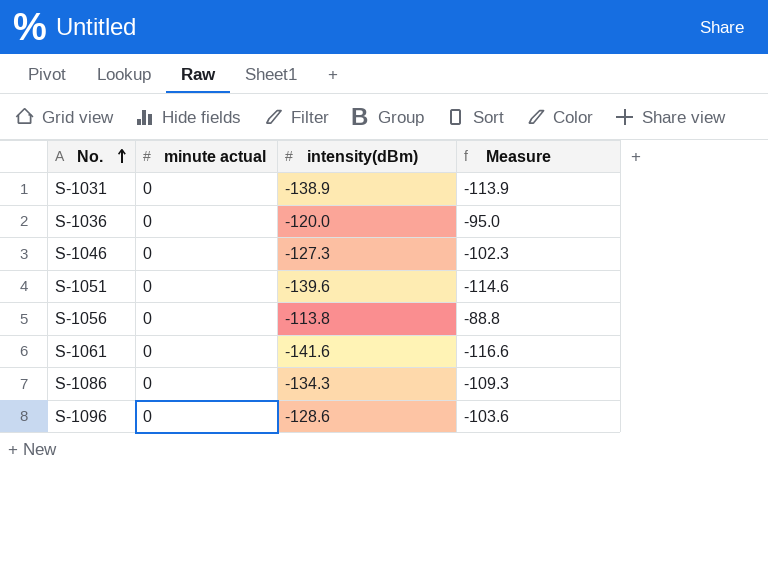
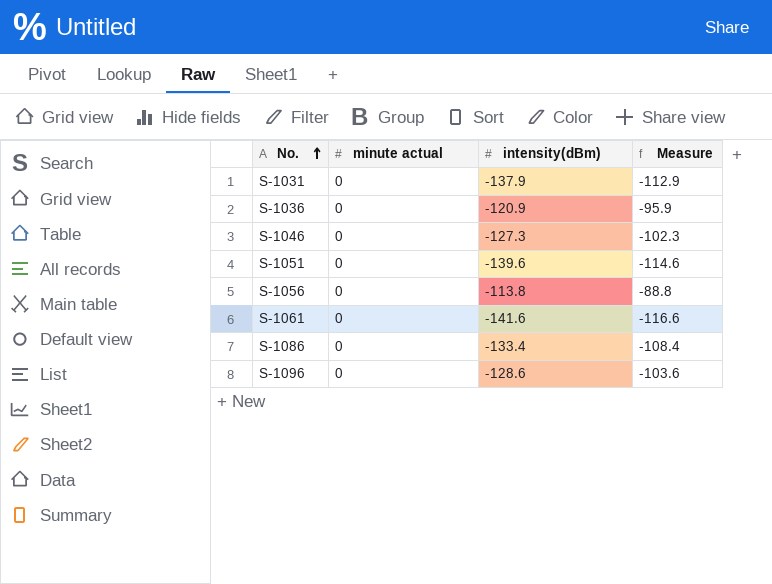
S-1031 | intensity(dBm): -138.9 -> -137.9
S-1031 | Measure: -113.9 -> -112.9
S-1036 | intensity(dBm): -120.0 -> -120.9
S-1036 | Measure: -95.0 -> -95.9
S-1086 | intensity(dBm): -134.3 -> -133.4
S-1086 | Measure: -109.3 -> -108.4

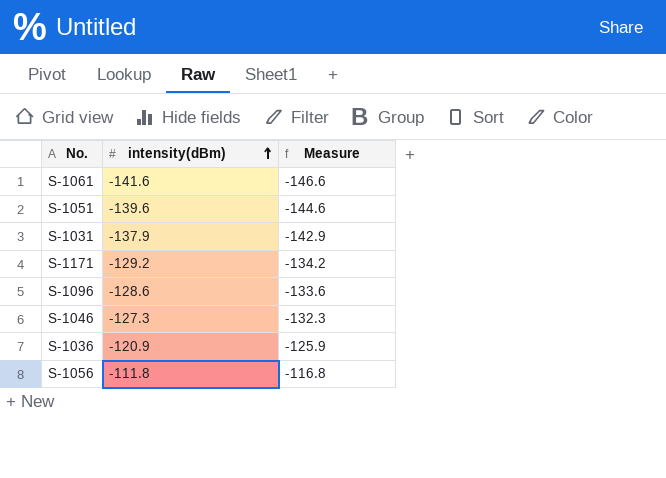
row order: No. ascending -> intensity(dBm) ascending
column minute actual | position: 2 -> none
column Measure | formula: [intensity(dBm)] + 25 -> [intensity(dBm)] - 5
row S-1086: 0 | -133.4 | -108.4 -> none
row S-1171: none -> -129.2 | -134.2
S-1056 | intensity(dBm): -113.8 -> -111.8

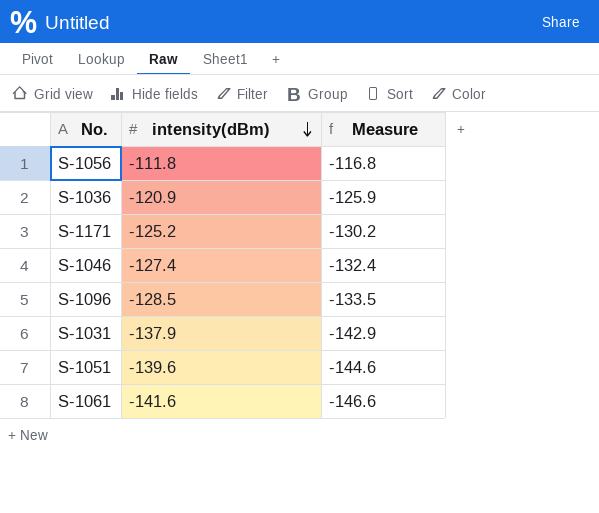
row order: intensity(dBm) ascending -> intensity(dBm) descending
S-1171 | intensity(dBm): -129.2 -> -125.2
S-1171 | Measure: -134.2 -> -130.2
S-1046 | intensity(dBm): -127.3 -> -127.4
S-1046 | Measure: -132.3 -> -132.4
S-1096 | intensity(dBm): -128.6 -> -128.5
S-1096 | Measure: -133.6 -> -133.5

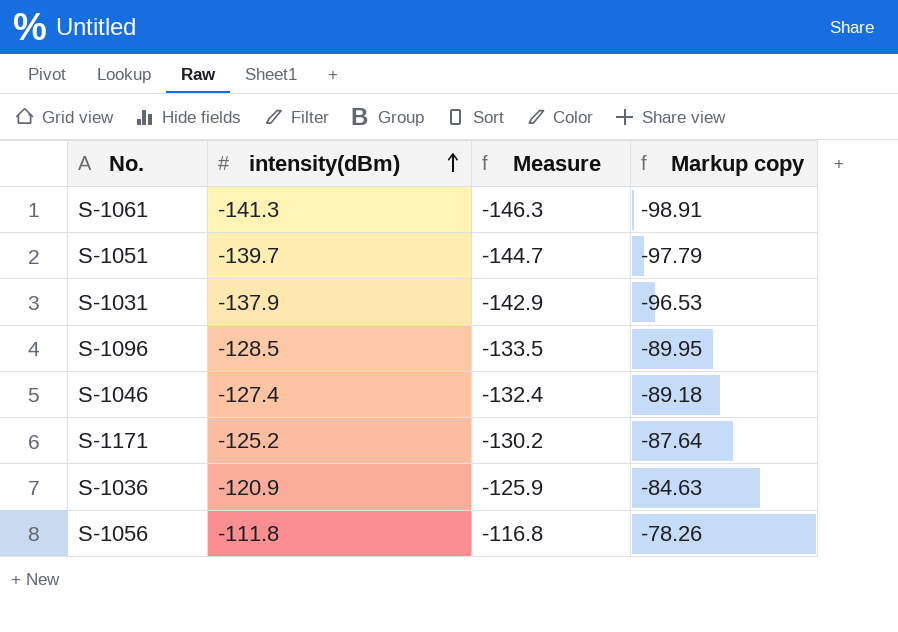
row order: intensity(dBm) descending -> intensity(dBm) ascending
column Markup copy | formula: none -> [intensity(dBm)] * 0.7
S-1061 | intensity(dBm): -141.6 -> -141.3
S-1061 | Measure: -146.6 -> -146.3
S-1051 | intensity(dBm): -139.6 -> -139.7
S-1051 | Measure: -144.6 -> -144.7

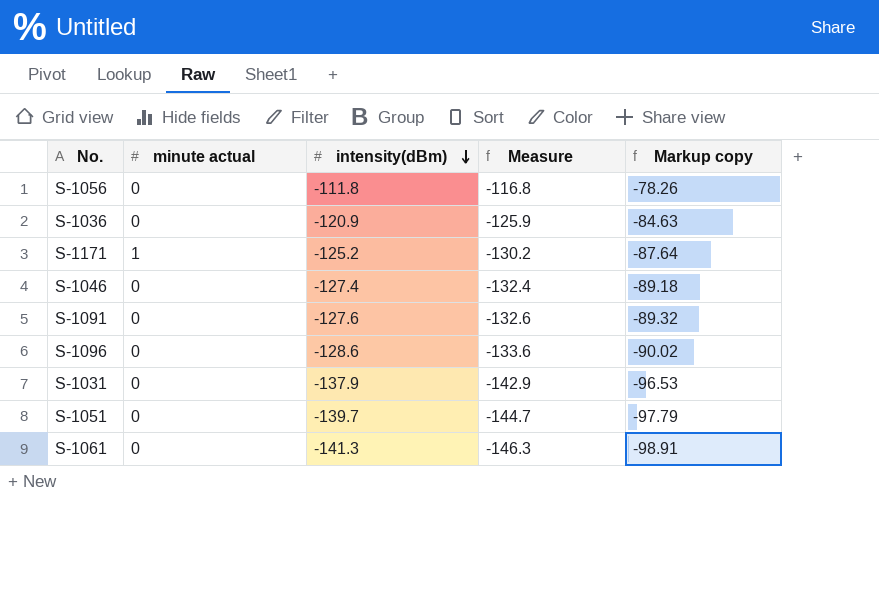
row order: intensity(dBm) ascending -> intensity(dBm) descending
column minute actual | position: none -> 2
row S-1091: none -> 0 | -127.6 | -132.6 | -89.32
S-1096 | intensity(dBm): -128.5 -> -128.6
S-1096 | Measure: -133.5 -> -133.6
S-1096 | Markup copy: -89.95 -> -90.02

